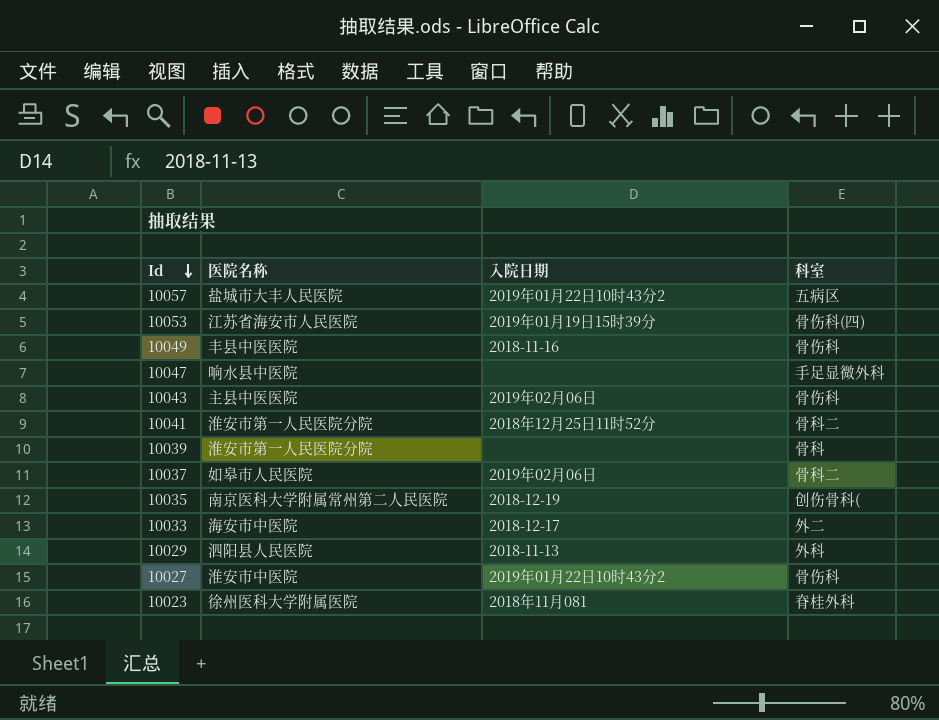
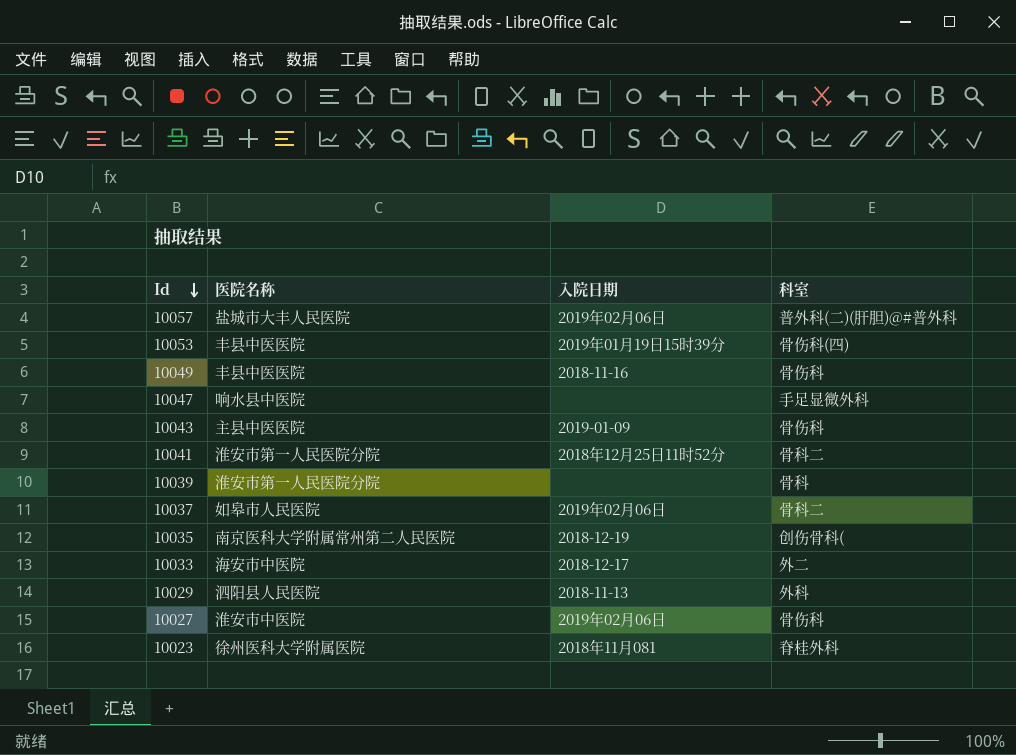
10057 | 入院日期: 2019年01月22日10时43分2 -> 2019年02月06日
10057 | 科室: 五病区 -> 普外科(二)(肝胆)@#普外科
10053 | 医院名称: 江苏省海安市人民医院 -> 丰县中医医院
10043 | 入院日期: 2019年02月06日 -> 2019-01-09
10027 | 入院日期: 2019年01月22日10时43分2 -> 2019年02月06日

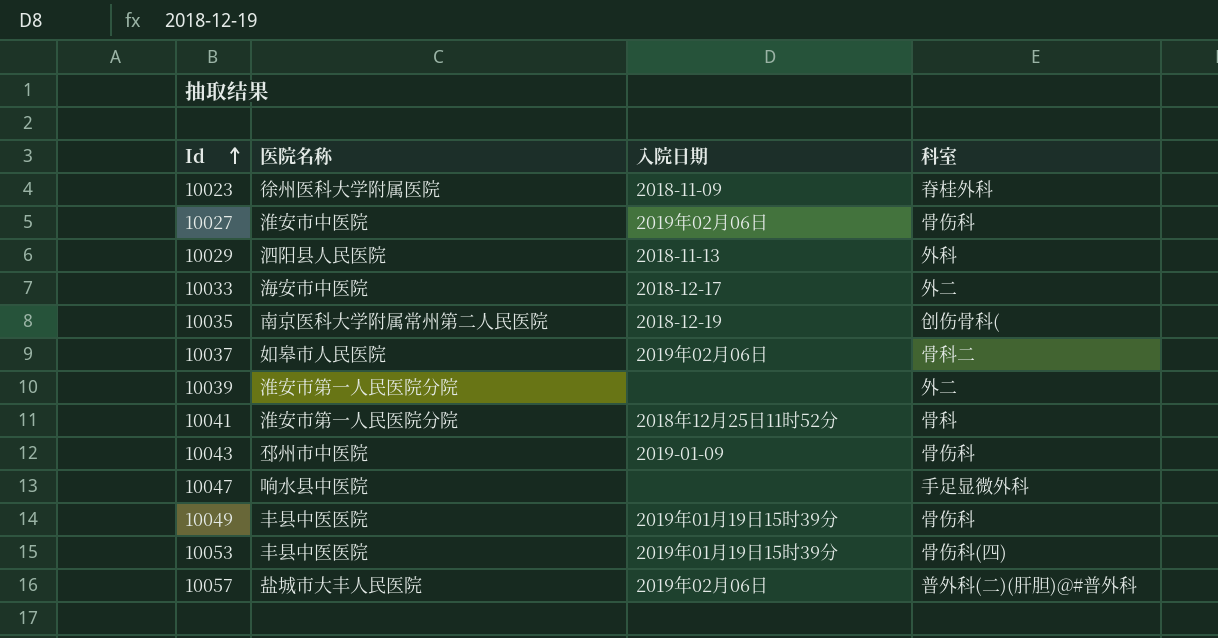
row order: Id descending -> Id ascending
10023 | 入院日期: 2018年11月081 -> 2018-11-09
10039 | 科室: 骨科 -> 外二
10041 | 科室: 骨科二 -> 骨科
10043 | 医院名称: 主县中医医院 -> 邳州市中医院
10049 | 入院日期: 2018-11-16 -> 2019年01月19日15时39分

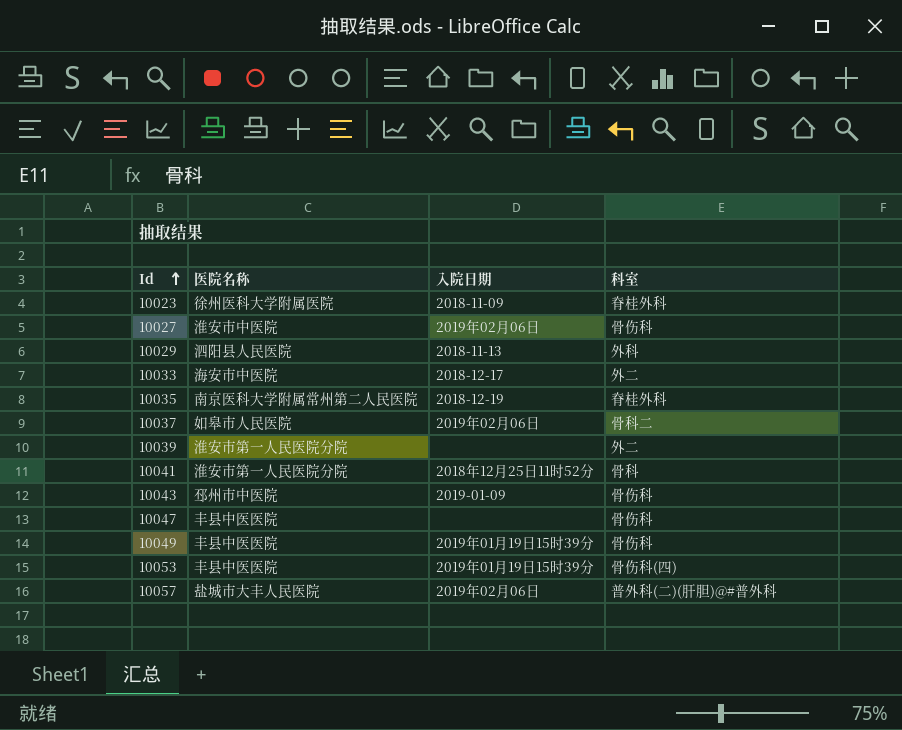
10035 | 科室: 创伤骨科( -> 脊桂外科
10047 | 医院名称: 响水县中医院 -> 丰县中医医院
10047 | 科室: 手足显微外科 -> 骨伤科

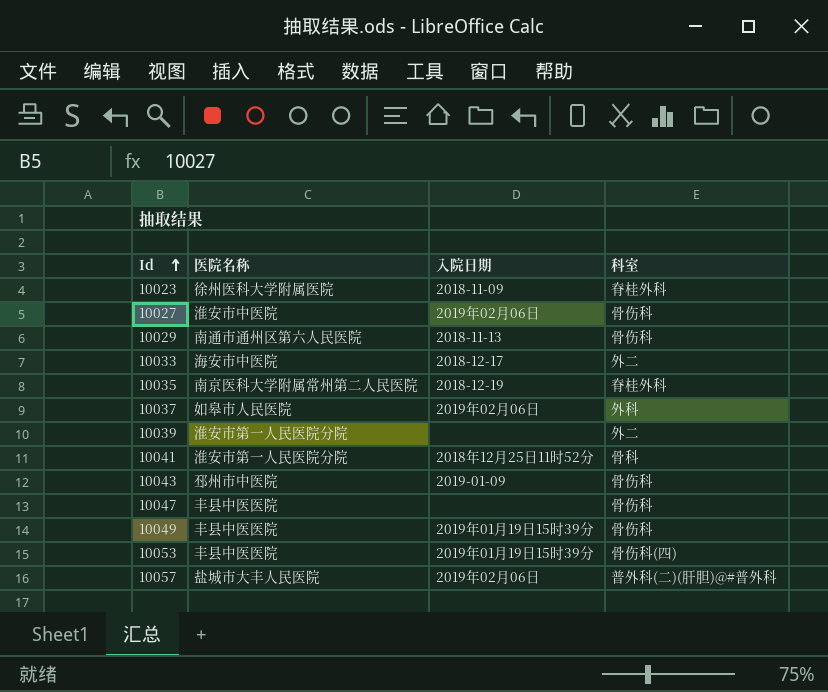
10029 | 医院名称: 泗阳县人民医院 -> 南通市通州区第六人民医院
10029 | 科室: 外科 -> 骨伤科
10037 | 科室: 骨科二 -> 外科

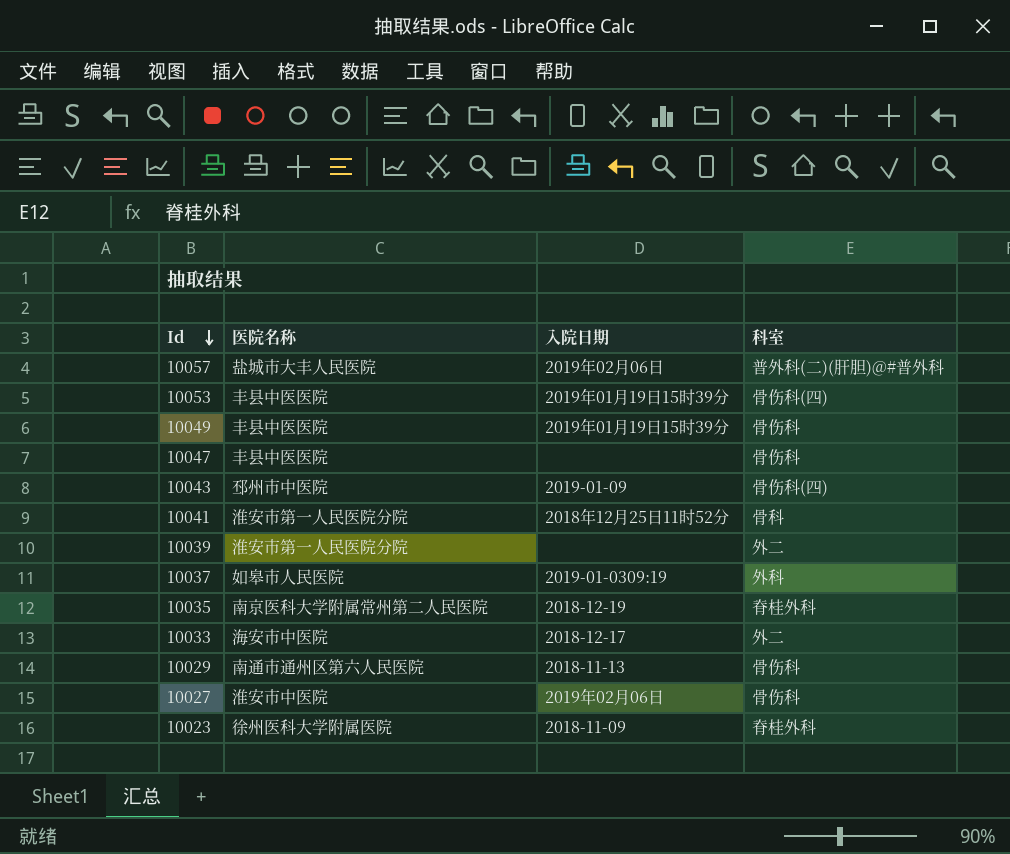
row order: Id ascending -> Id descending
10043 | 科室: 骨伤科 -> 骨伤科(四)
10037 | 入院日期: 2019年02月06日 -> 2019-01-0309:19

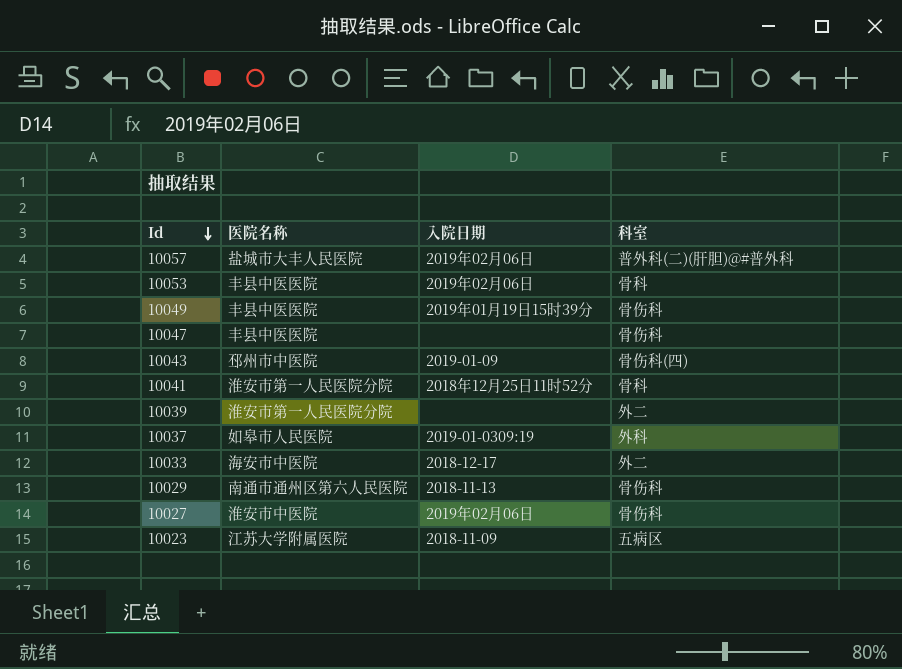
row 10035: 南京医科大学附属常州第二人民医院 | 2018-12-19 | 脊桂外科 -> none
10053 | 入院日期: 2019年01月19日15时39分 -> 2019年02月06日
10053 | 科室: 骨伤科(四) -> 骨科
10023 | 医院名称: 徐州医科大学附属医院 -> 江苏大学附属医院
10023 | 科室: 脊桂外科 -> 五病区

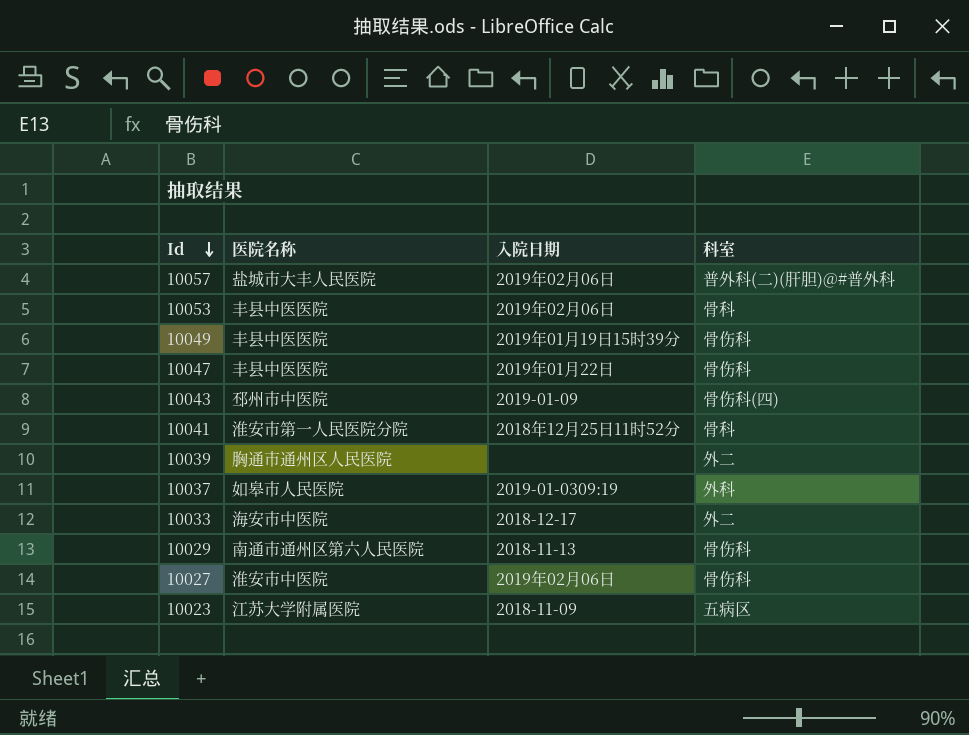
10047 | 入院日期: none -> 2019年01月22日
10039 | 医院名称: 淮安市第一人民医院分院 -> 胸通市通州区人民医院

